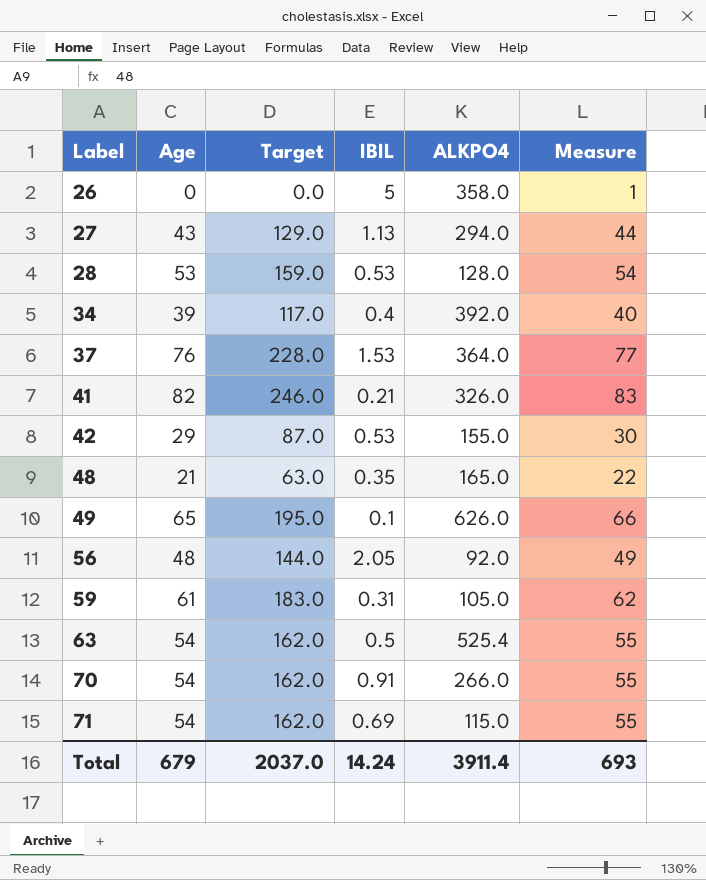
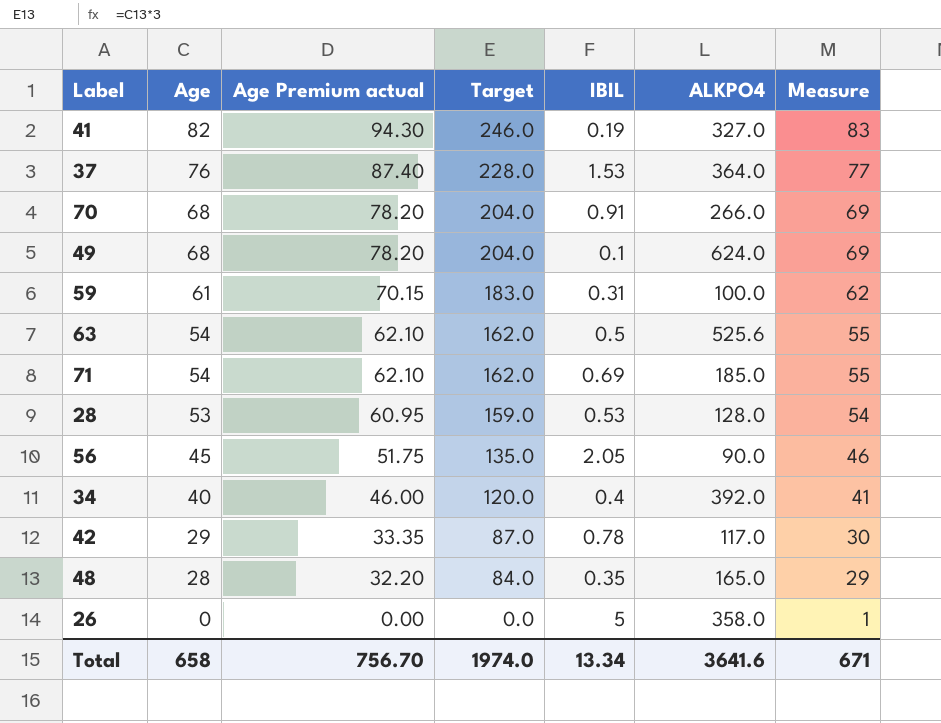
row order: Label ascending -> Age descending
column Age Premium actual | formula: none -> [Age] * 1.15
row 27: 43 | 129.0 | 1.13 | 294.0 | 44 -> none
41 | IBIL: 0.21 -> 0.19
41 | ALKPO4: 326.0 -> 327.0
70 | Age: 54 -> 68
70 | Target: 162.0 -> 204.0
70 | Measure: 55 -> 69
49 | Age: 65 -> 68
49 | Target: 195.0 -> 204.0
49 | ALKPO4: 626.0 -> 624.0
49 | Measure: 66 -> 69
59 | ALKPO4: 105.0 -> 100.0
63 | ALKPO4: 525.4 -> 525.6
71 | ALKPO4: 115.0 -> 185.0
56 | Age: 48 -> 45
56 | Target: 144.0 -> 135.0
56 | ALKPO4: 92.0 -> 90.0
56 | Measure: 49 -> 46
34 | Age: 39 -> 40
34 | Target: 117.0 -> 120.0
34 | Measure: 40 -> 41
42 | IBIL: 0.53 -> 0.78
42 | ALKPO4: 155.0 -> 117.0
48 | Age: 21 -> 28
48 | Target: 63.0 -> 84.0
48 | Measure: 22 -> 29
Total | Age: 679 -> 658
Total | Target: 2037.0 -> 1974.0
Total | IBIL: 14.24 -> 13.34
Total | ALKPO4: 3911.4 -> 3641.6
Total | Measure: 693 -> 671

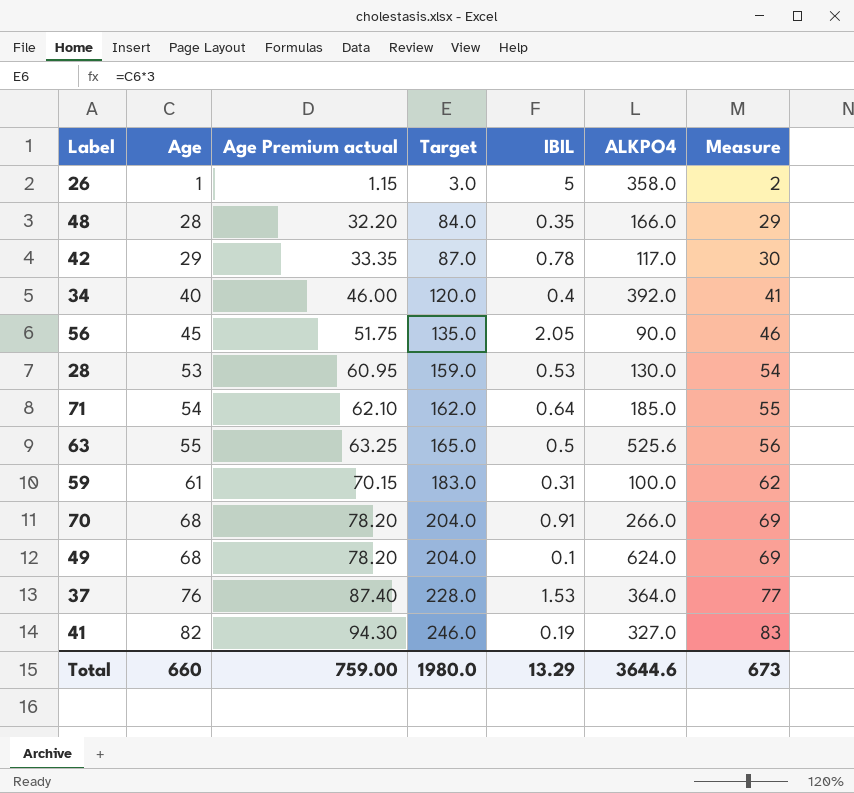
row order: Age descending -> Age ascending
26 | Age: 0 -> 1
26 | Age Premium actual: 0.00 -> 1.15
26 | Target: 0.0 -> 3.0
26 | Measure: 1 -> 2
48 | ALKPO4: 165.0 -> 166.0
28 | ALKPO4: 128.0 -> 130.0
71 | IBIL: 0.69 -> 0.64
63 | Age: 54 -> 55
63 | Age Premium actual: 62.10 -> 63.25
63 | Target: 162.0 -> 165.0
63 | Measure: 55 -> 56
Total | Age: 658 -> 660
Total | Age Premium actual: 756.70 -> 759.00
Total | Target: 1974.0 -> 1980.0
Total | IBIL: 13.34 -> 13.29
Total | ALKPO4: 3641.6 -> 3644.6
Total | Measure: 671 -> 673

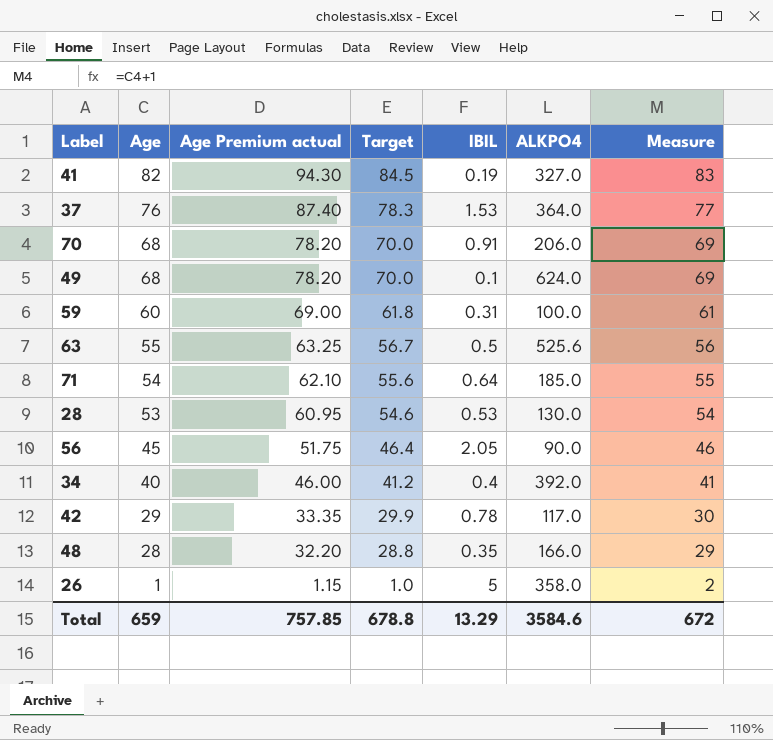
row order: Age ascending -> Age descending
column Target | formula: [Age] * 3 -> [Age] * 1.03
70 | ALKPO4: 266.0 -> 206.0
59 | Age: 61 -> 60
59 | Age Premium actual: 70.15 -> 69.00
59 | Measure: 62 -> 61
Total | Age: 660 -> 659
Total | Age Premium actual: 759.00 -> 757.85
Total | Target: 1980.0 -> 678.8
Total | ALKPO4: 3644.6 -> 3584.6
Total | Measure: 673 -> 672

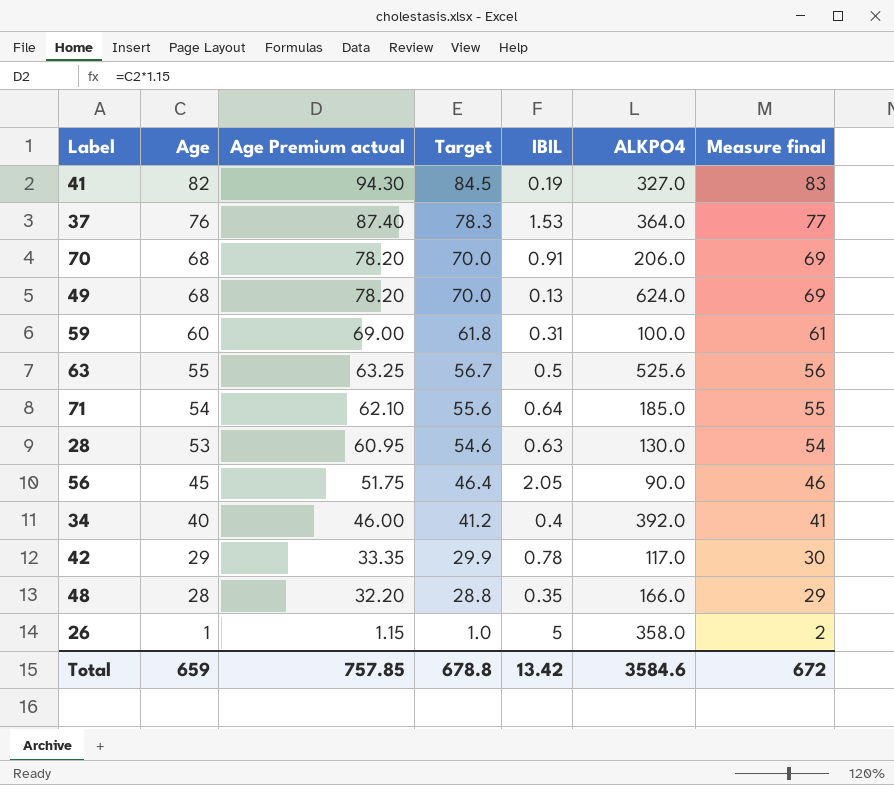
column name: Measure -> Measure final
49 | IBIL: 0.1 -> 0.13
28 | IBIL: 0.53 -> 0.63
Total | IBIL: 13.29 -> 13.42

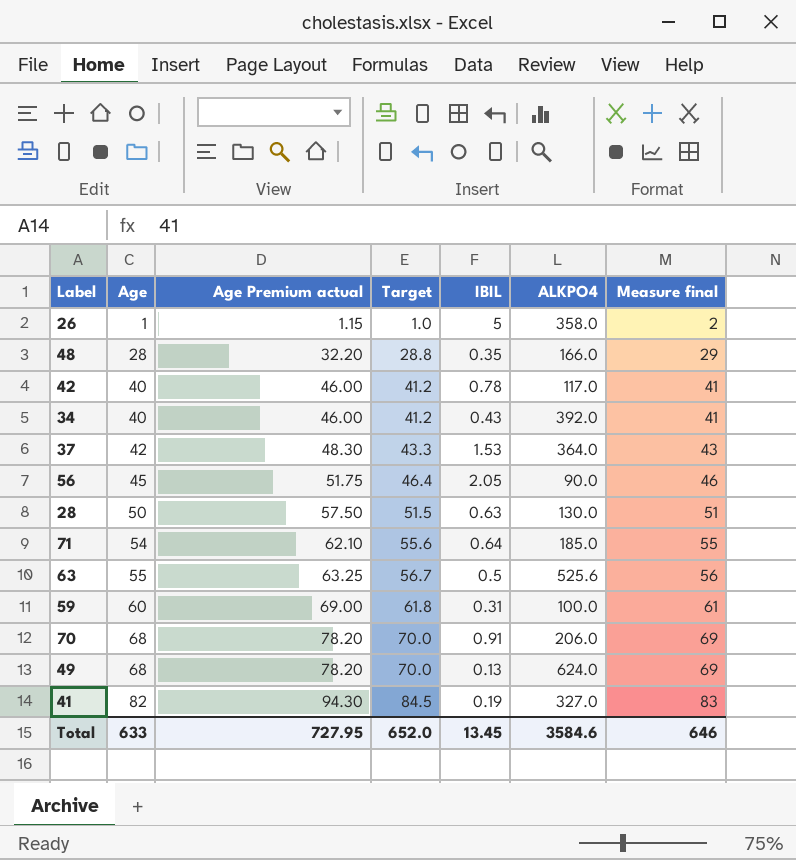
row order: Age descending -> Age ascending
42 | Age: 29 -> 40
42 | Age Premium actual: 33.35 -> 46.00
42 | Target: 29.9 -> 41.2
42 | Measure final: 30 -> 41
34 | IBIL: 0.4 -> 0.43
37 | Age: 76 -> 42
37 | Age Premium actual: 87.40 -> 48.30
37 | Target: 78.3 -> 43.3
37 | Measure final: 77 -> 43
28 | Age: 53 -> 50
28 | Age Premium actual: 60.95 -> 57.50
28 | Target: 54.6 -> 51.5
28 | Measure final: 54 -> 51
Total | Age: 659 -> 633
Total | Age Premium actual: 757.85 -> 727.95
Total | Target: 678.8 -> 652.0
Total | IBIL: 13.42 -> 13.45
Total | Measure final: 672 -> 646

